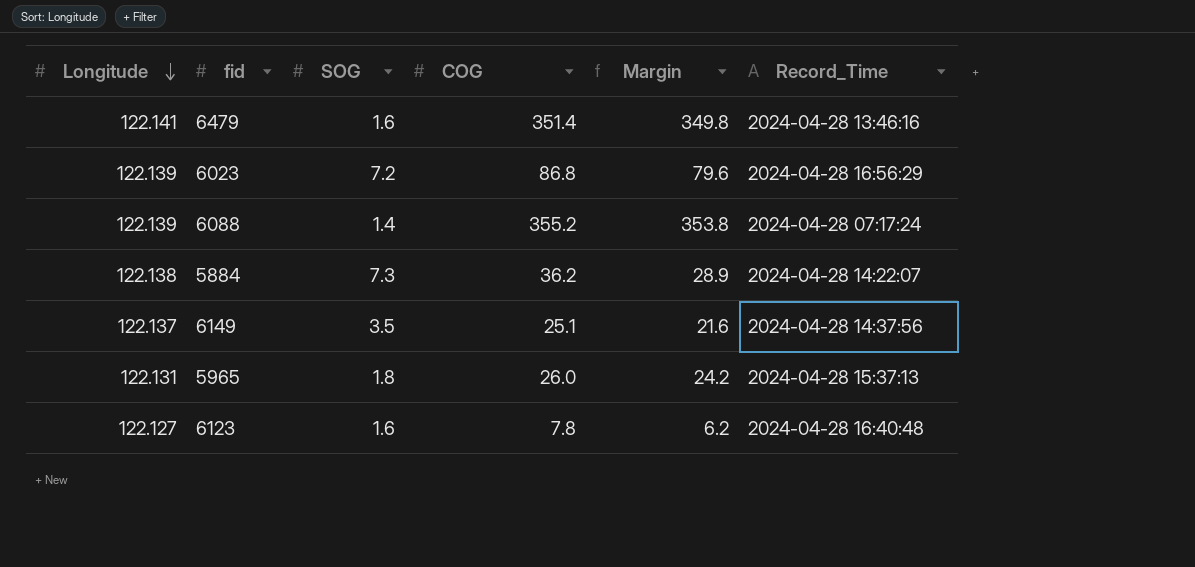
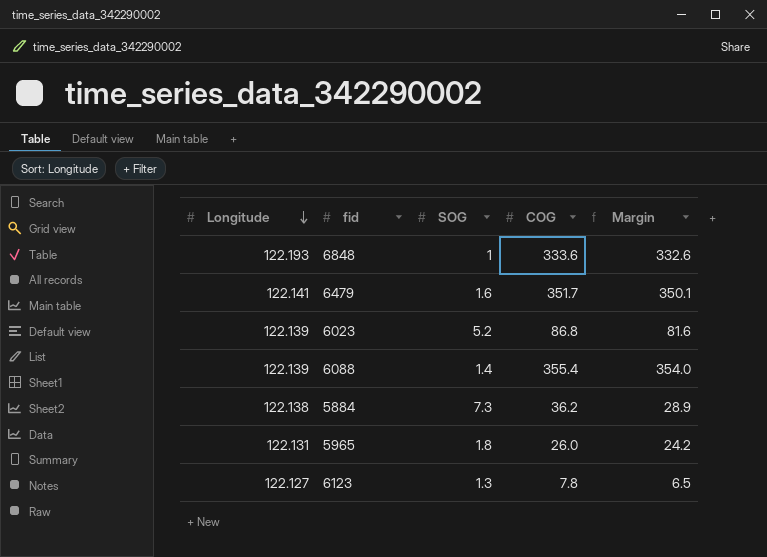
column Record_Time | position: 6 -> none
row 6149: 122.137 | 3.5 | 25.1 | 21.6 | 2024-04-28 14:37:56 -> none
row 6848: none -> 122.193 | 1 | 333.6 | 332.6
6479 | COG: 351.4 -> 351.7
6479 | Margin: 349.8 -> 350.1
6023 | SOG: 7.2 -> 5.2
6023 | Margin: 79.6 -> 81.6
6088 | COG: 355.2 -> 355.4
6088 | Margin: 353.8 -> 354.0
6123 | SOG: 1.6 -> 1.3
6123 | Margin: 6.2 -> 6.5

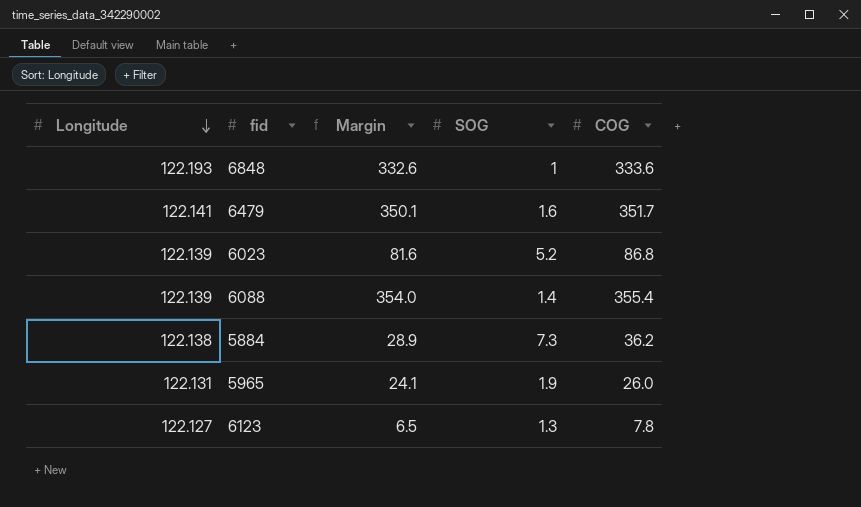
column Margin | position: 5 -> 3
5965 | Margin: 24.2 -> 24.1
5965 | SOG: 1.8 -> 1.9

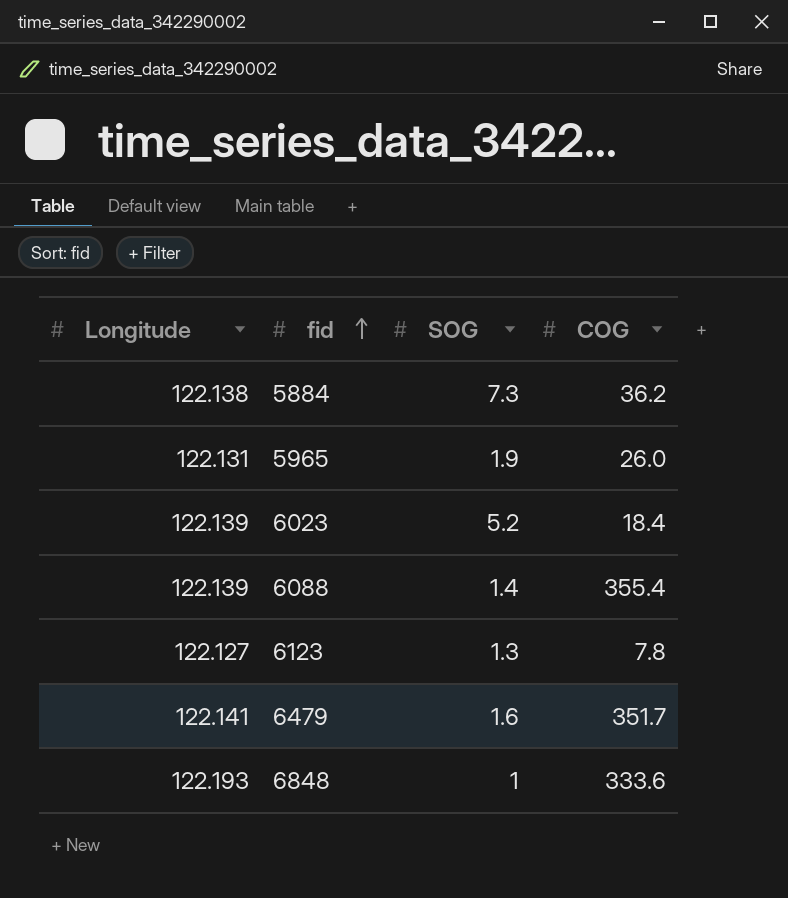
row order: Longitude descending -> fid ascending
column Margin | formula: [COG] - [SOG] -> none
6023 | COG: 86.8 -> 18.4

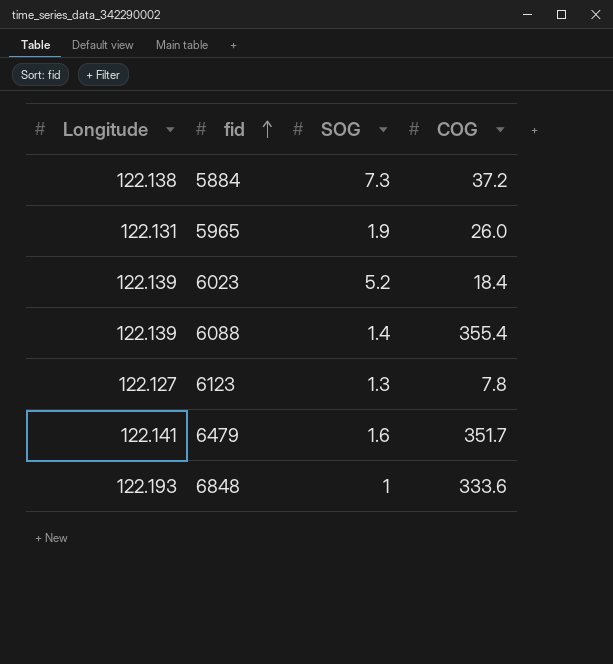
5884 | COG: 36.2 -> 37.2

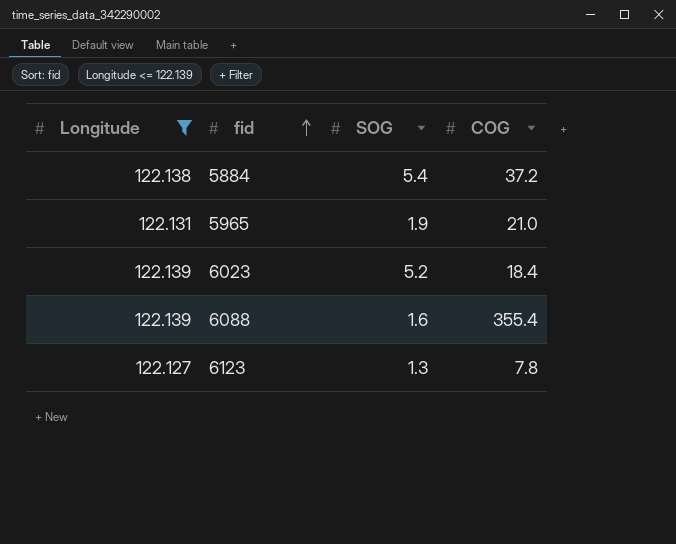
filter: none -> Longitude <= 122.139
5884 | SOG: 7.3 -> 5.4
5965 | COG: 26.0 -> 21.0
6088 | SOG: 1.4 -> 1.6

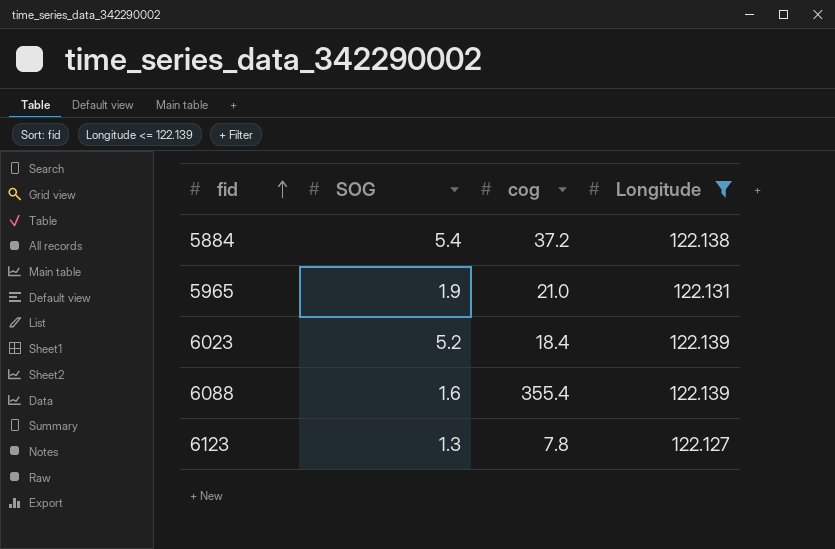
column name: COG -> cog
column Longitude | position: 1 -> 4

